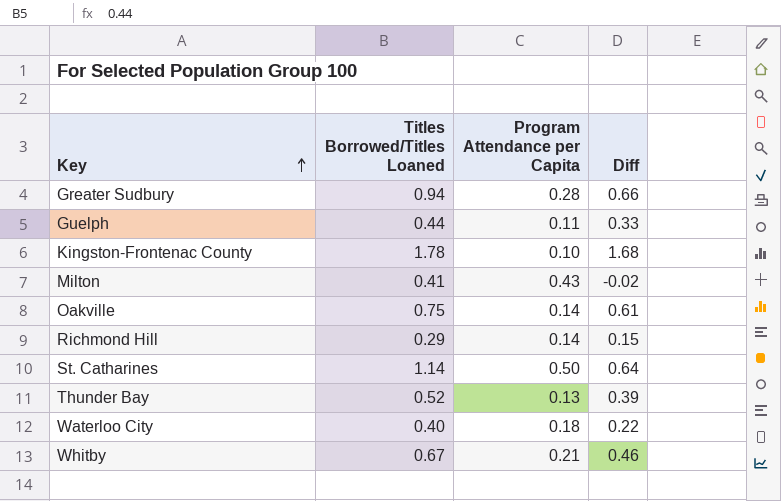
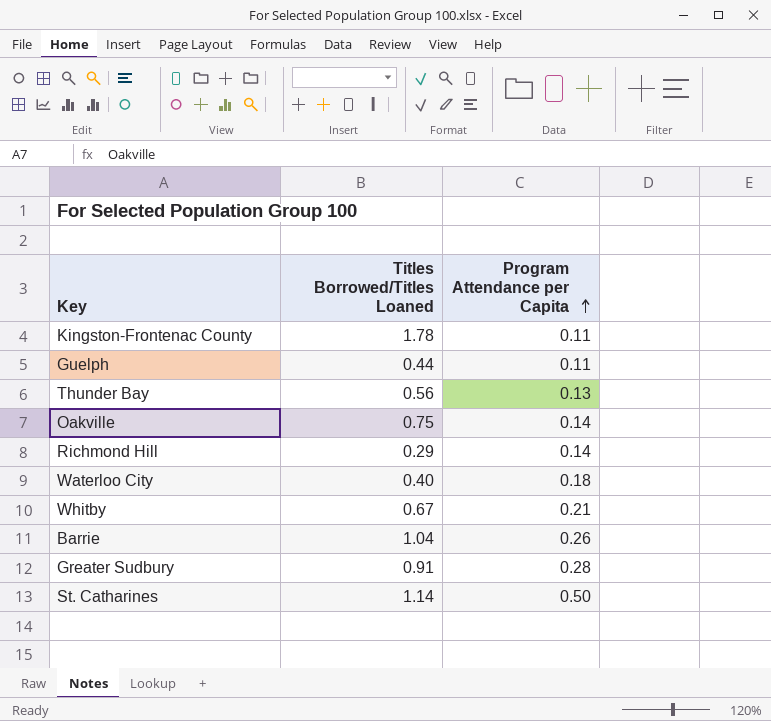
row order: Key ascending -> Program Attendance per Capita ascending
column Diff | formula: [Titles Borrowed/Titles Loaned] - [Program Attendance per Capita] -> none
row Milton: 0.41 | 0.43 | -0.02 -> none
Kingston-Frontenac County | Program Attendance per Capita: 0.10 -> 0.11
Thunder Bay | Titles Borrowed/Titles Loaned: 0.52 -> 0.56
row Barrie: none -> 1.04 | 0.26
Greater Sudbury | Titles Borrowed/Titles Loaned: 0.94 -> 0.91

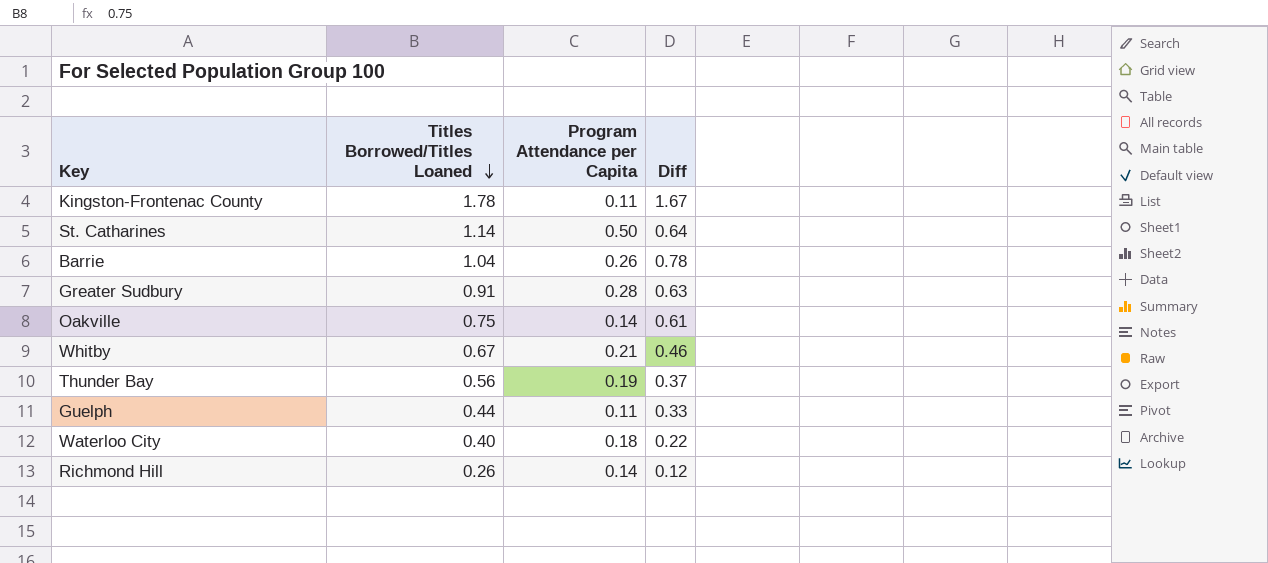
row order: Program Attendance per Capita ascending -> Titles Borrowed/Titles Loaned descending
column Diff | formula: none -> [Titles Borrowed/Titles Loaned] - [Program Attendance per Capita]
Thunder Bay | Program Attendance per Capita: 0.13 -> 0.19
Richmond Hill | Titles Borrowed/Titles Loaned: 0.29 -> 0.26

